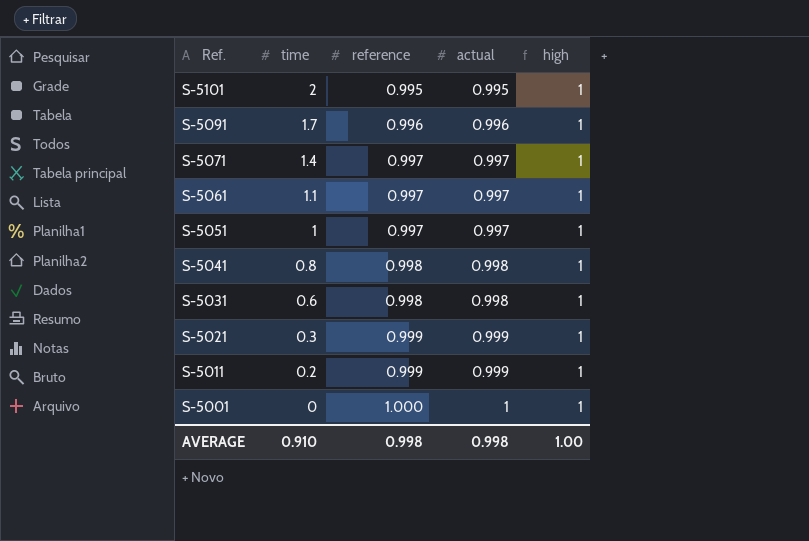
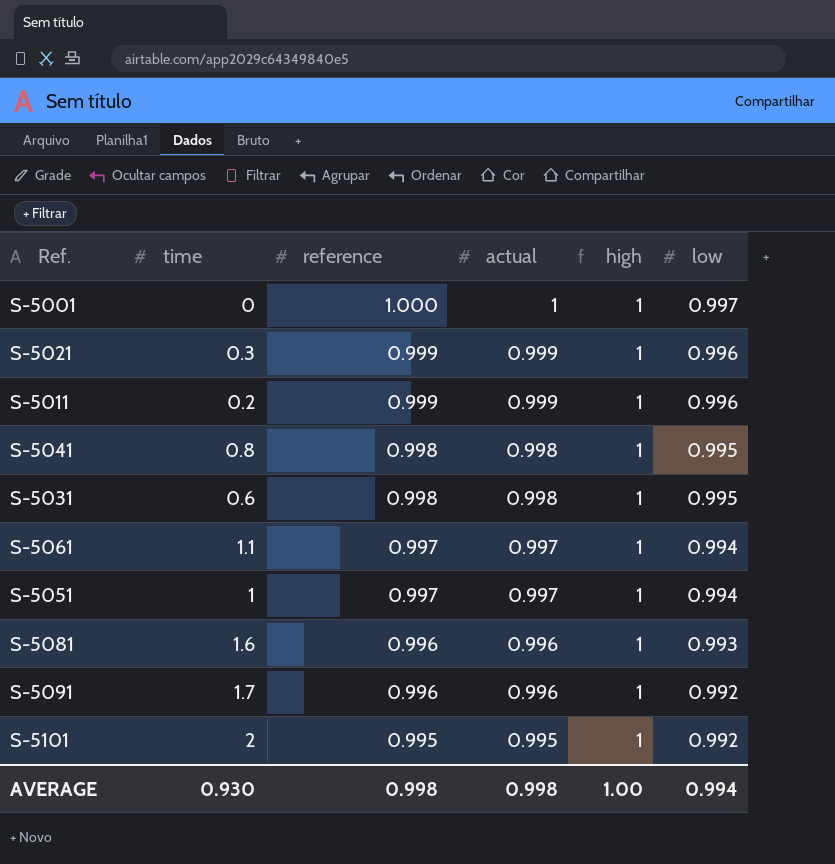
row order: Ref. descending -> reference descending
column low | position: none -> 6
row S-5071: 1.4 | 0.997 | 0.997 | 1 -> none
row S-5081: none -> 1.6 | 0.996 | 0.996 | 1 | 0.993
AVERAGE | time: 0.910 -> 0.930

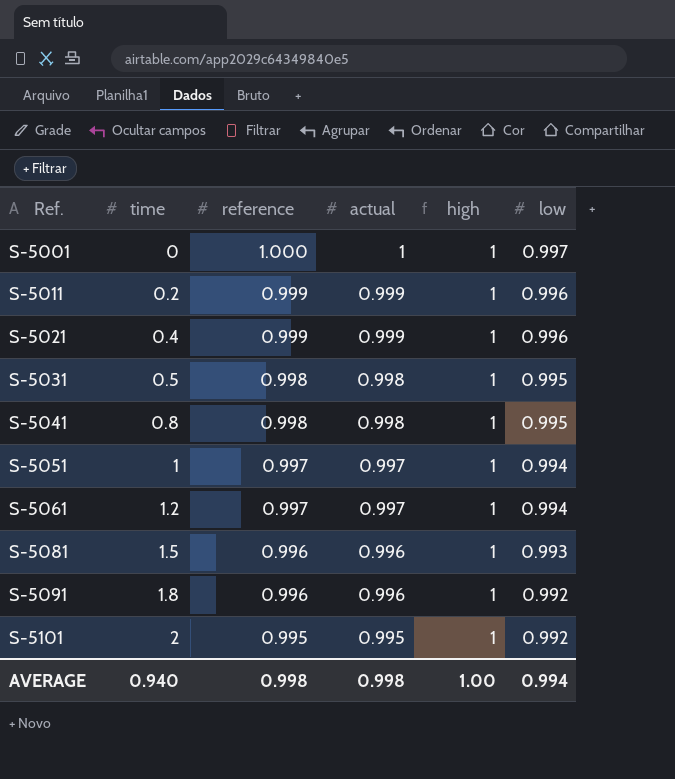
row order: reference descending -> Ref. ascending
S-5021 | time: 0.3 -> 0.4
S-5031 | time: 0.6 -> 0.5
S-5061 | time: 1.1 -> 1.2
S-5081 | time: 1.6 -> 1.5
S-5091 | time: 1.7 -> 1.8
AVERAGE | time: 0.930 -> 0.940

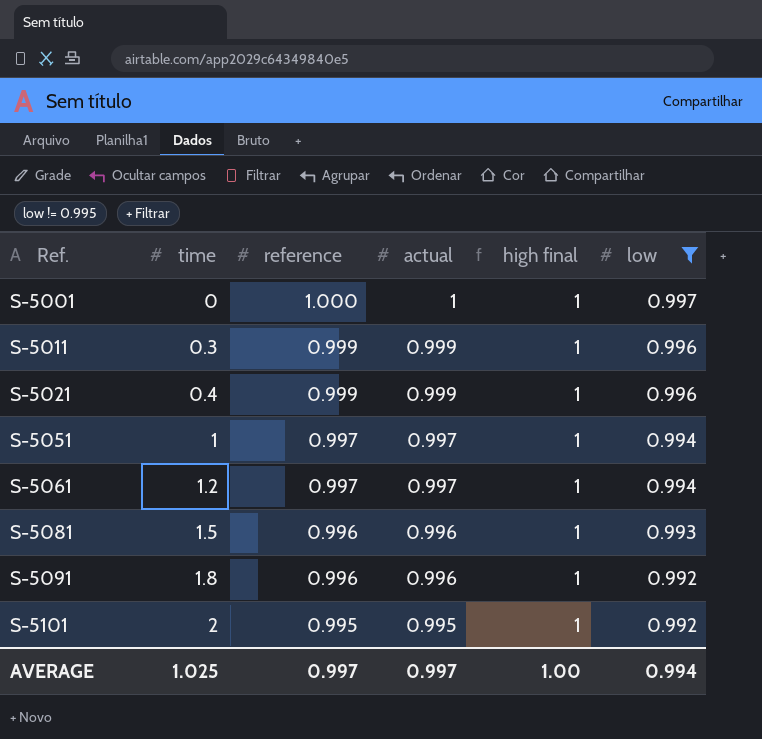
filter: none -> low != 0.995
column name: high -> high final
S-5011 | time: 0.2 -> 0.3
AVERAGE | time: 0.940 -> 1.025
AVERAGE | reference: 0.998 -> 0.997
AVERAGE | actual: 0.998 -> 0.997

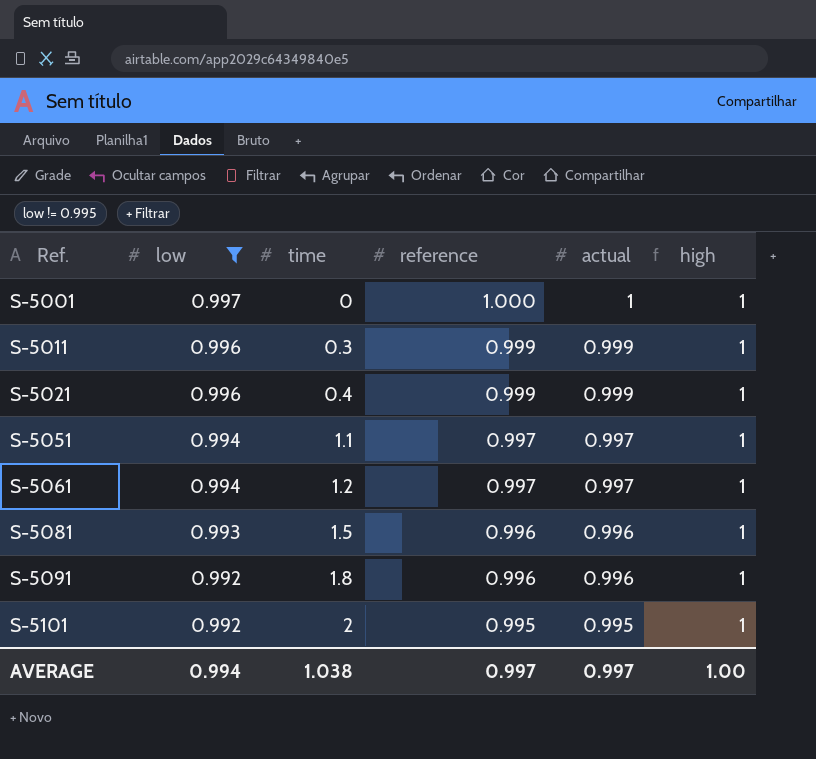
column low | position: 6 -> 2
column name: high final -> high
S-5051 | time: 1 -> 1.1
AVERAGE | time: 1.025 -> 1.038

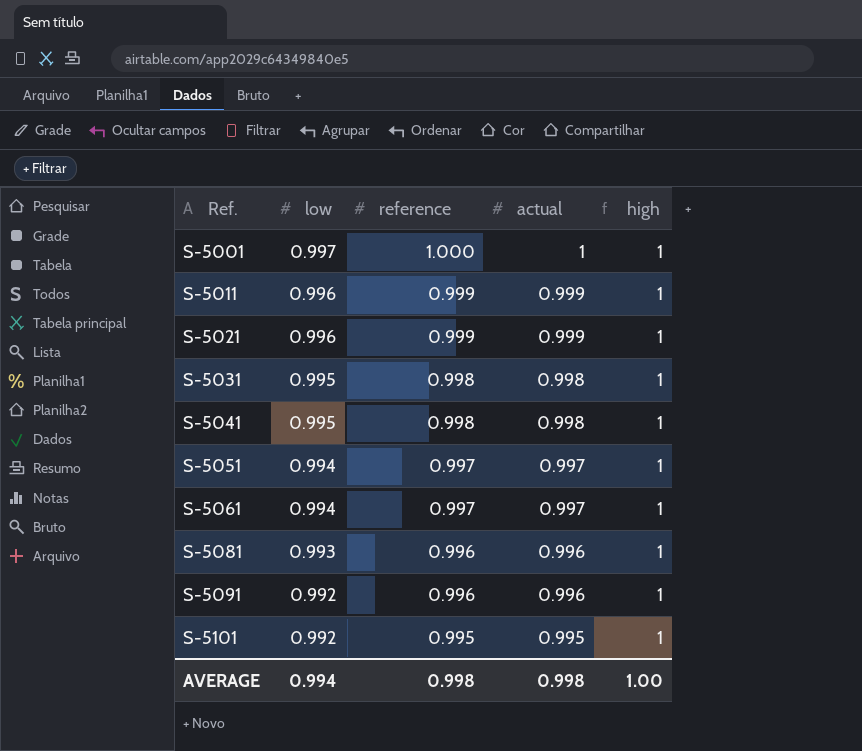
filter: low != 0.995 -> none
column time | position: 3 -> none
AVERAGE | reference: 0.997 -> 0.998
AVERAGE | actual: 0.997 -> 0.998

